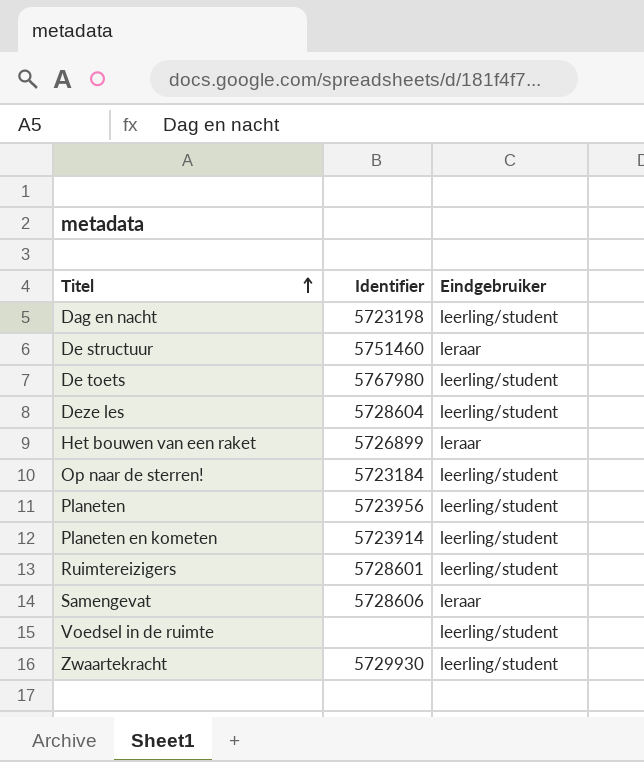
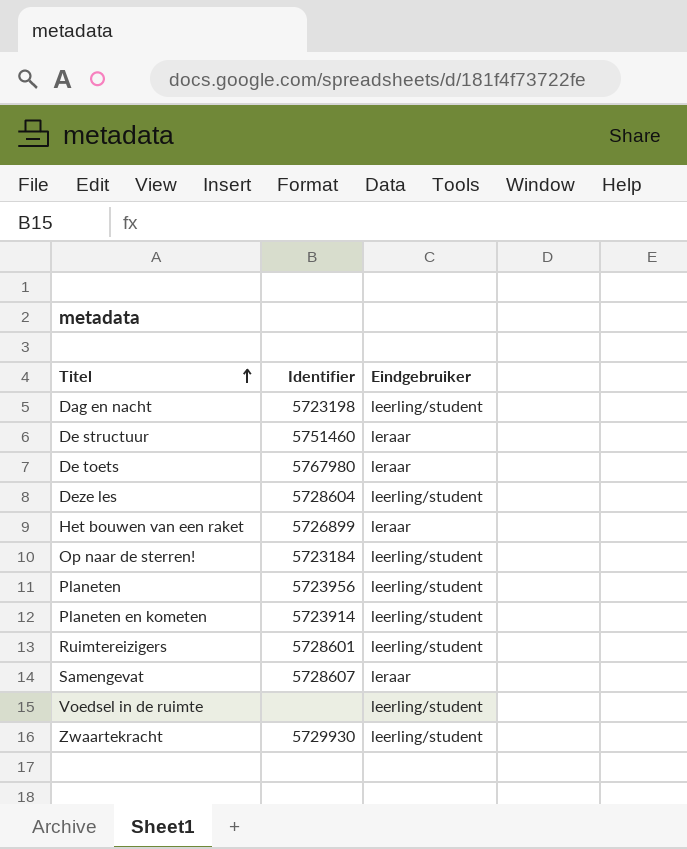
De toets | Eindgebruiker: leerling/student -> leraar
Samengevat | Identifier: 5728606 -> 5728607

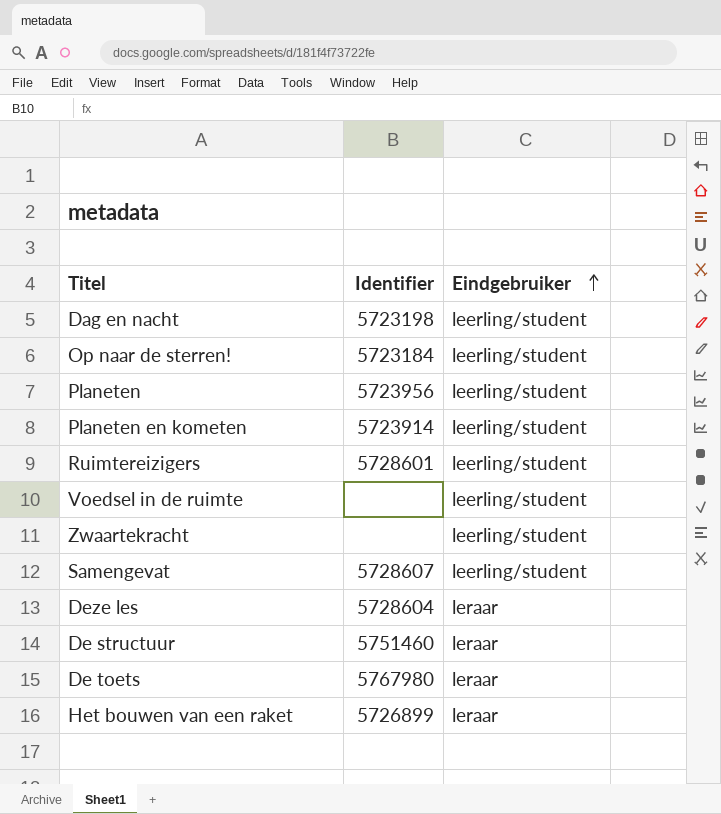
row order: Titel ascending -> Eindgebruiker ascending
Zwaartekracht | Identifier: 5729930 -> none
Samengevat | Eindgebruiker: leraar -> leerling/student
Deze les | Eindgebruiker: leerling/student -> leraar

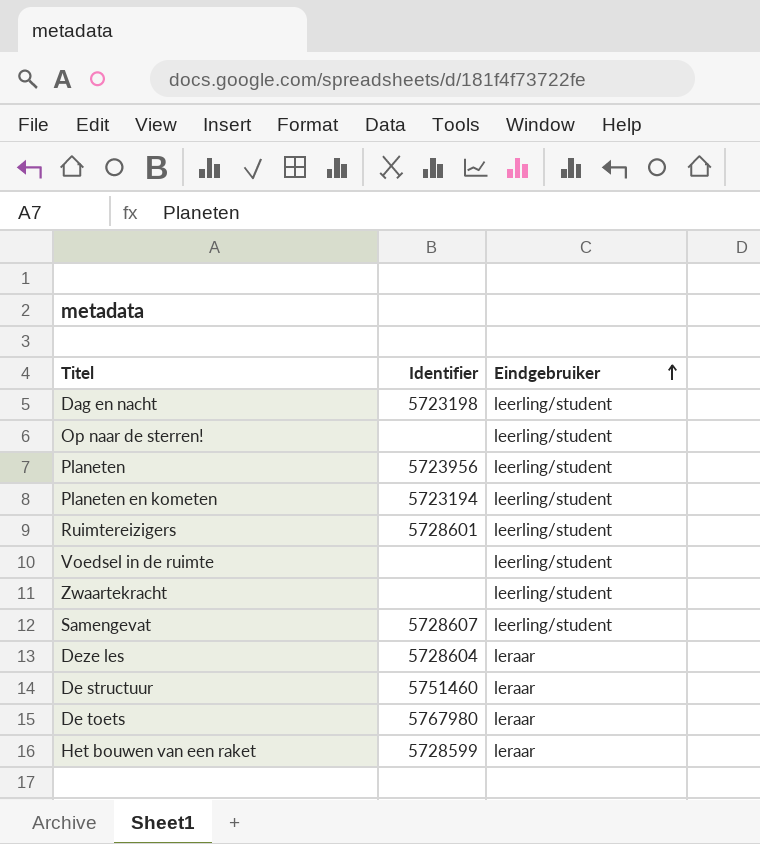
Op naar de sterren! | Identifier: 5723184 -> none
Planeten en kometen | Identifier: 5723914 -> 5723194
Het bouwen van een raket | Identifier: 5726899 -> 5728599

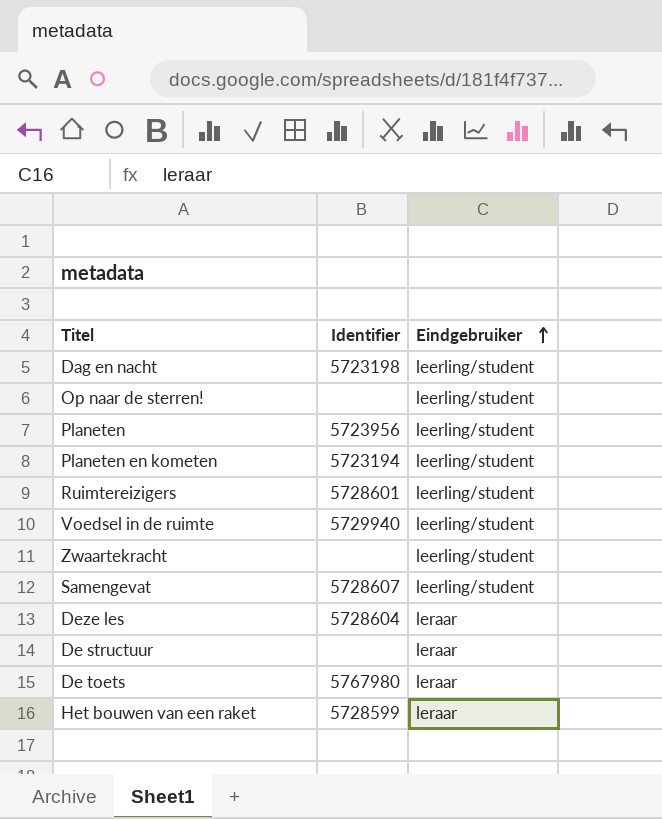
Voedsel in de ruimte | Identifier: none -> 5729940
De structuur | Identifier: 5751460 -> none

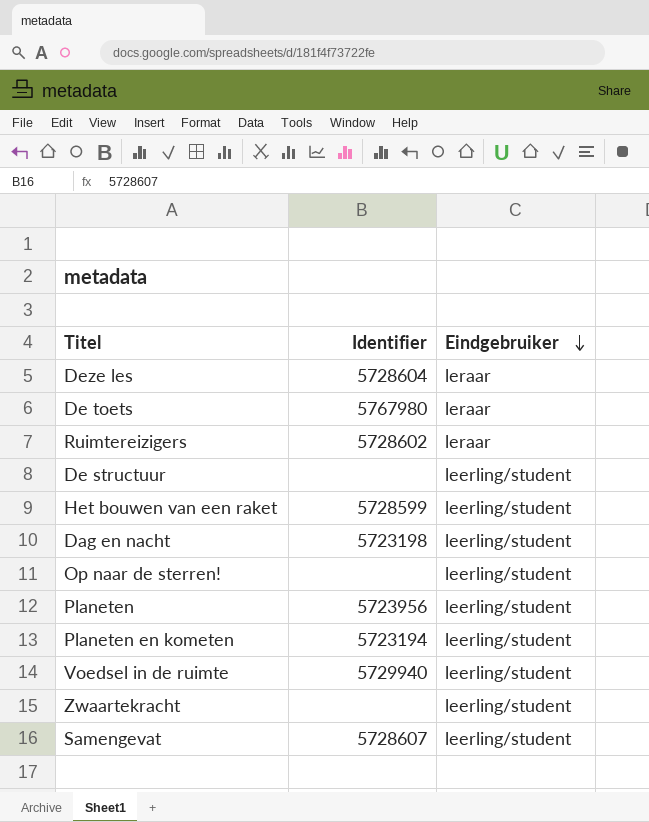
row order: Eindgebruiker ascending -> Eindgebruiker descending
Ruimtereizigers | Identifier: 5728601 -> 5728602
Ruimtereizigers | Eindgebruiker: leerling/student -> leraar
De structuur | Eindgebruiker: leraar -> leerling/student
Het bouwen van een raket | Eindgebruiker: leraar -> leerling/student

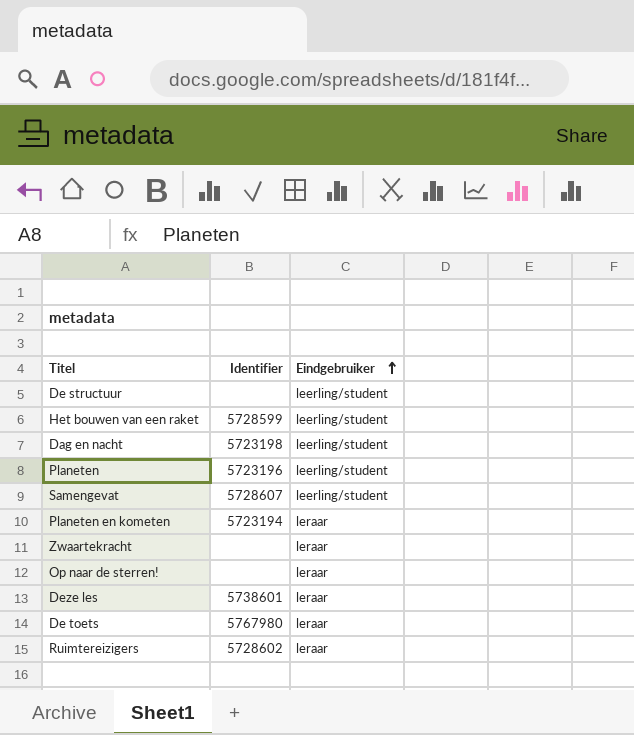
row order: Eindgebruiker descending -> Eindgebruiker ascending
row Voedsel in de ruimte: 5729940 | leerling/student -> none
Planeten | Identifier: 5723956 -> 5723196
Planeten en kometen | Eindgebruiker: leerling/student -> leraar
Zwaartekracht | Eindgebruiker: leerling/student -> leraar
Op naar de sterren! | Eindgebruiker: leerling/student -> leraar
Deze les | Identifier: 5728604 -> 5738601

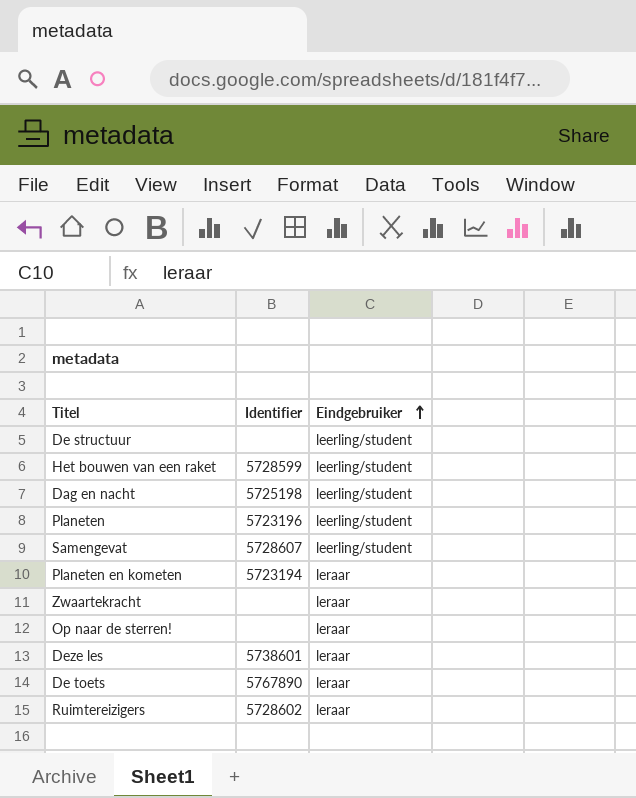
Dag en nacht | Identifier: 5723198 -> 5725198
De toets | Identifier: 5767980 -> 5767890

